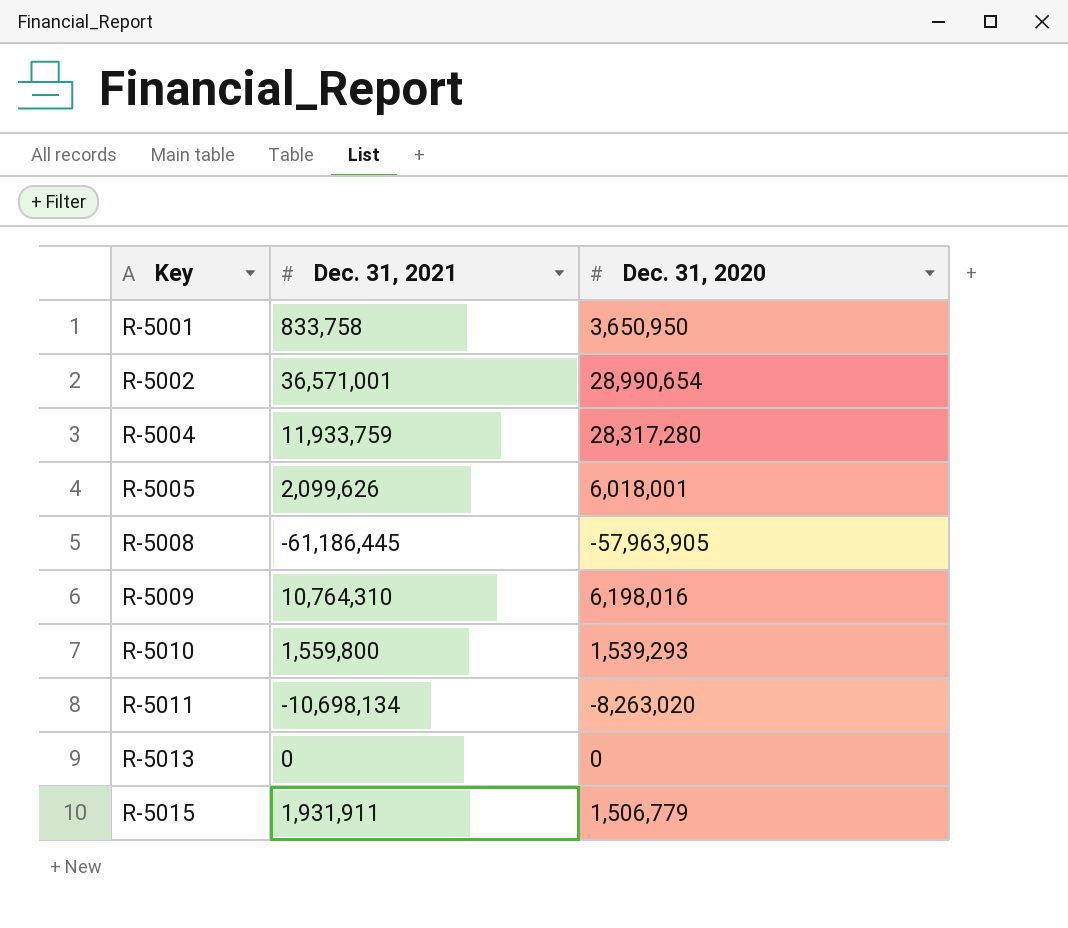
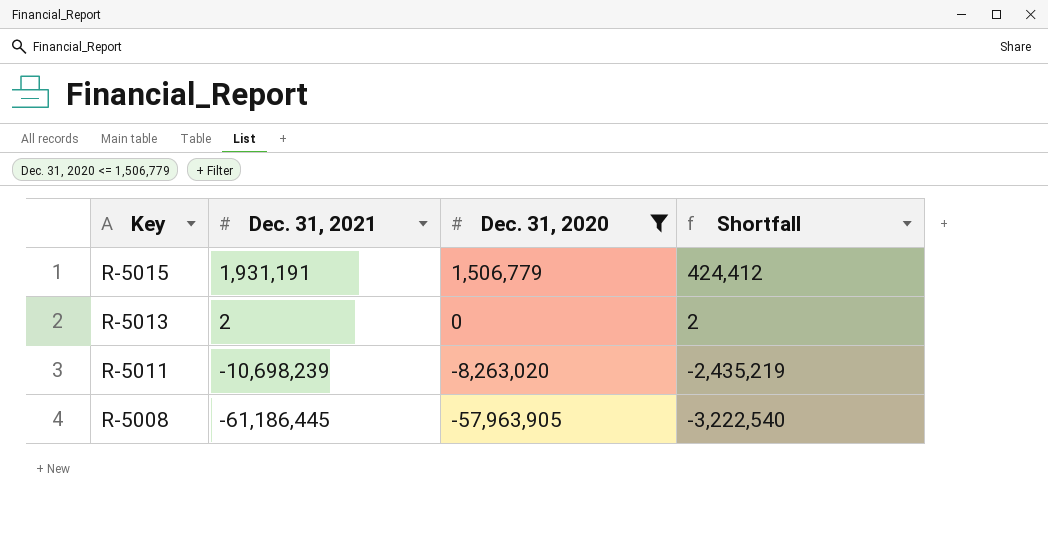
filter: none -> Dec. 31, 2020 <= 1,506,779
row order: Key ascending -> Key descending
column Shortfall | formula: none -> [Dec. 31, 2021] - [Dec. 31, 2020]
R-5015 | Dec. 31, 2021: 1,931,911 -> 1,931,191
R-5013 | Dec. 31, 2021: 0 -> 2
R-5011 | Dec. 31, 2021: -10,698,134 -> -10,698,239

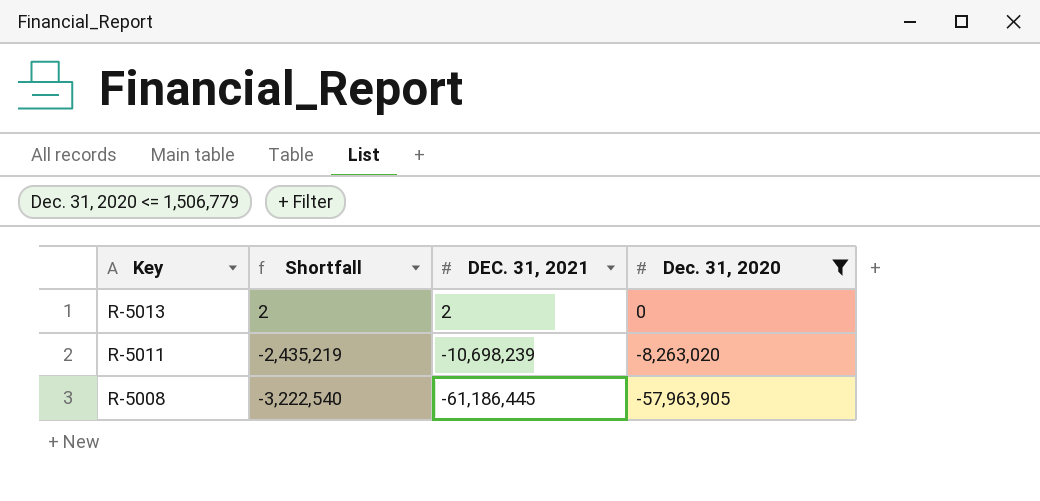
column Shortfall | position: 4 -> 2
column name: Dec. 31, 2021 -> DEC. 31, 2021
row R-5015: 1,931,191 | 1,506,779 | 424,412 -> none

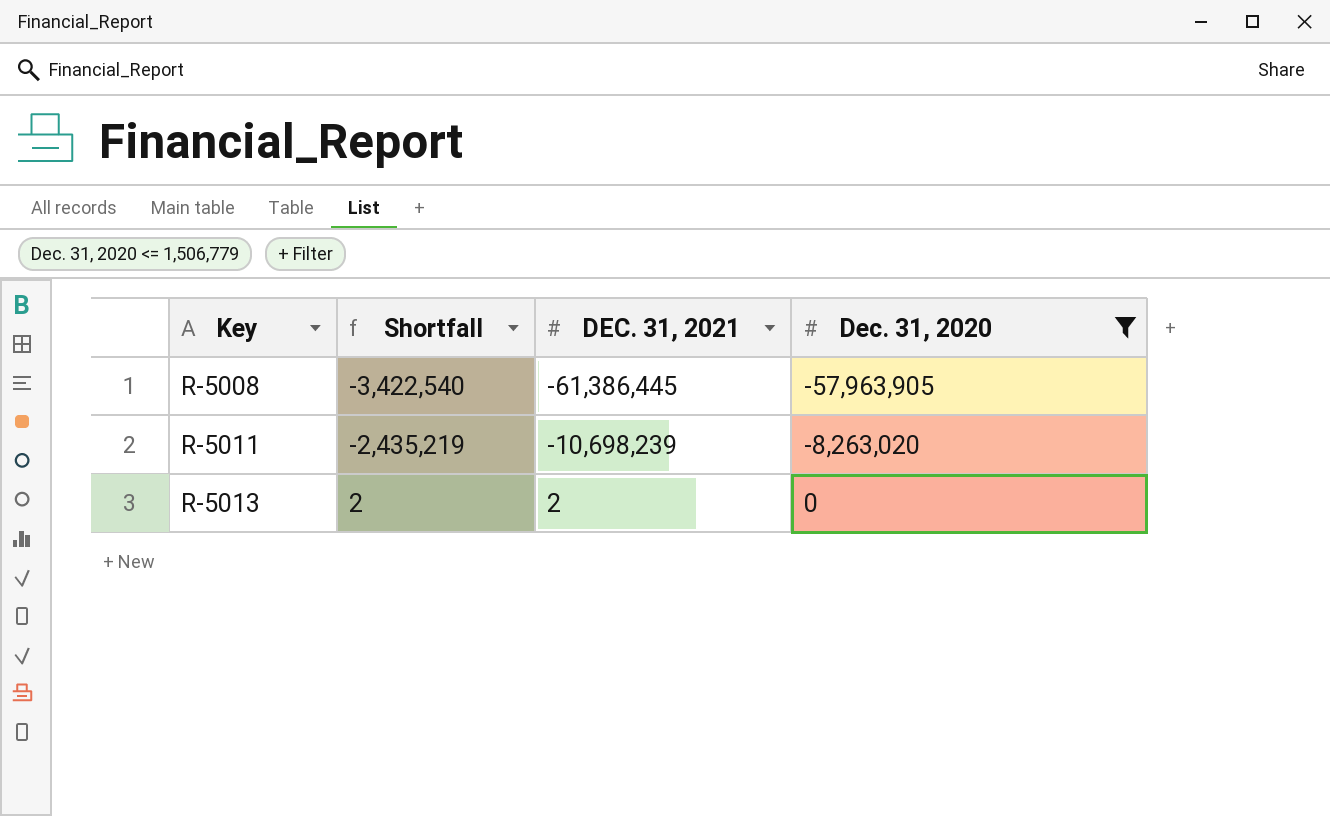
row order: Key descending -> Key ascending
R-5008 | Shortfall: -3,222,540 -> -3,422,540
R-5008 | DEC. 31, 2021: -61,186,445 -> -61,386,445

